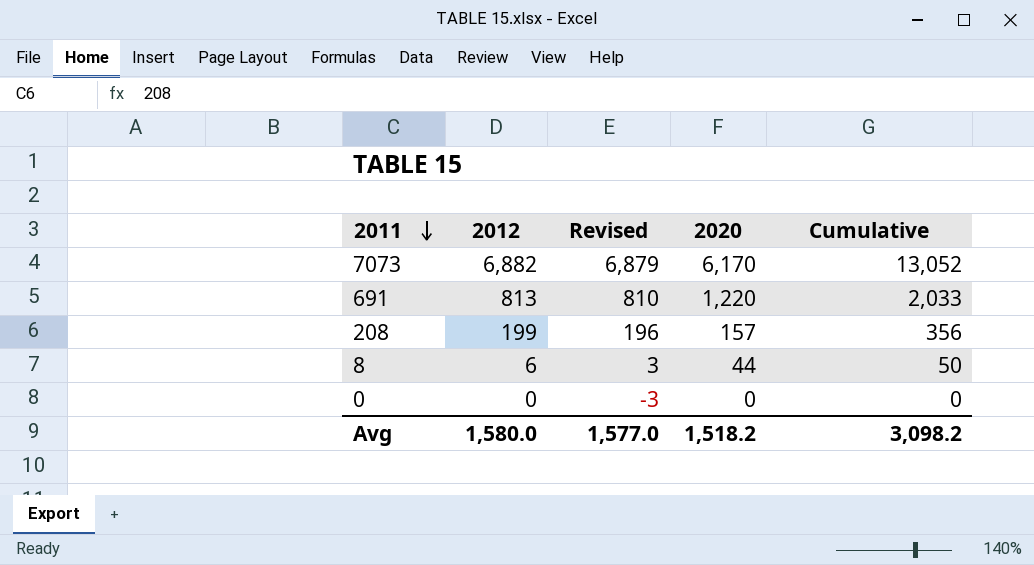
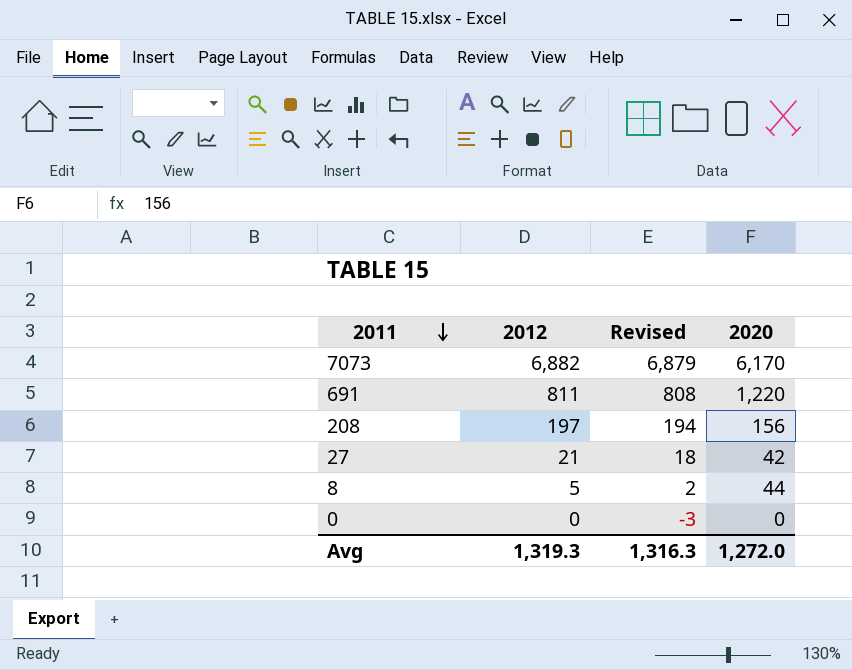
column Cumulative | formula: [2012] + [2020] -> none
691 | 2012: 813 -> 811
691 | Revised: 810 -> 808
208 | 2012: 199 -> 197
208 | Revised: 196 -> 194
208 | 2020: 157 -> 156
row 27: none -> 21 | 18 | 42
8 | 2012: 6 -> 5
8 | Revised: 3 -> 2
Avg | 2012: 1,580.0 -> 1,319.3
Avg | Revised: 1,577.0 -> 1,316.3
Avg | 2020: 1,518.2 -> 1,272.0

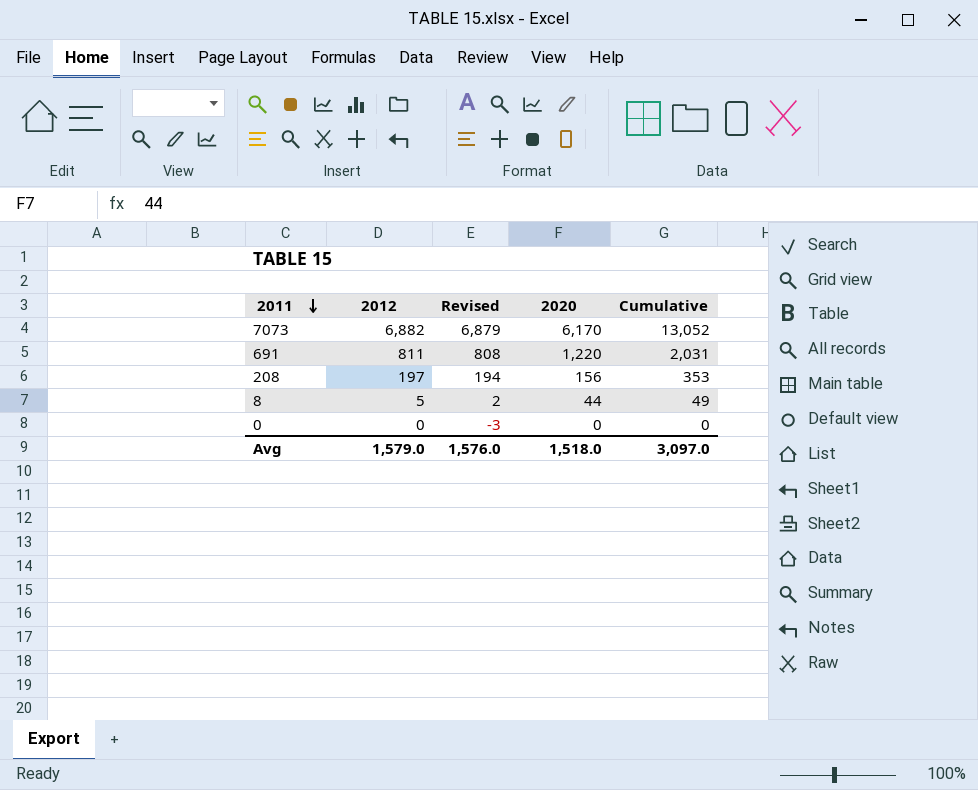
column Cumulative | formula: none -> [2012] + [2020]
row 27: 21 | 18 | 42 -> none
Avg | 2012: 1,319.3 -> 1,579.0
Avg | Revised: 1,316.3 -> 1,576.0
Avg | 2020: 1,272.0 -> 1,518.0

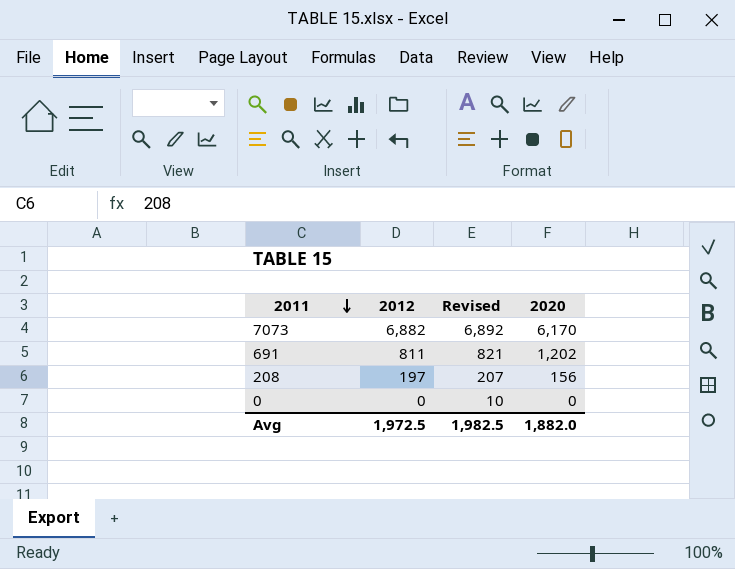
column Cumulative | formula: [2012] + [2020] -> none
column Revised | formula: [2012] - 3 -> [2012] + 10
row 8: 5 | 2 | 44 | 49 -> none
691 | 2020: 1,220 -> 1,202
Avg | 2012: 1,579.0 -> 1,972.5
Avg | Revised: 1,576.0 -> 1,982.5
Avg | 2020: 1,518.0 -> 1,882.0

